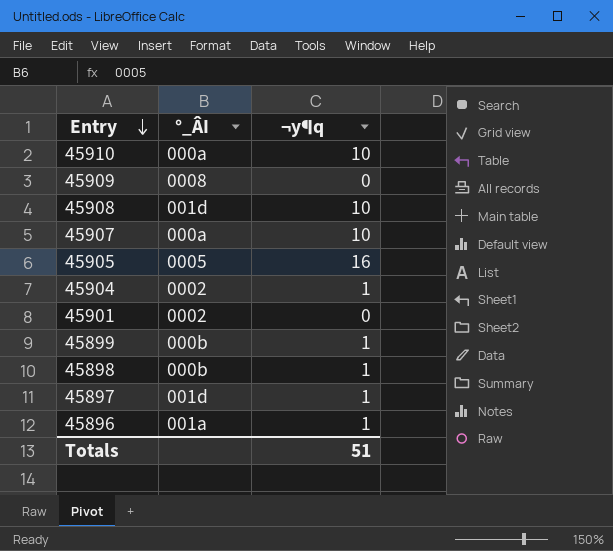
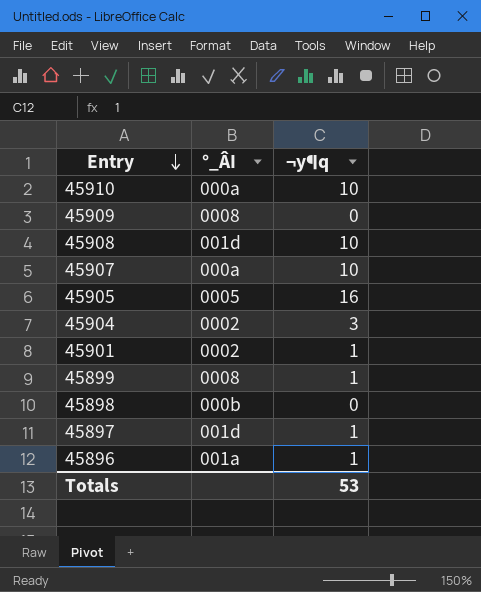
45904 | ¬y¶q: 1 -> 3
45901 | ¬y¶q: 0 -> 1
45899 | °_ÂI: 000b -> 0008
45898 | ¬y¶q: 1 -> 0
Totals | ¬y¶q: 51 -> 53

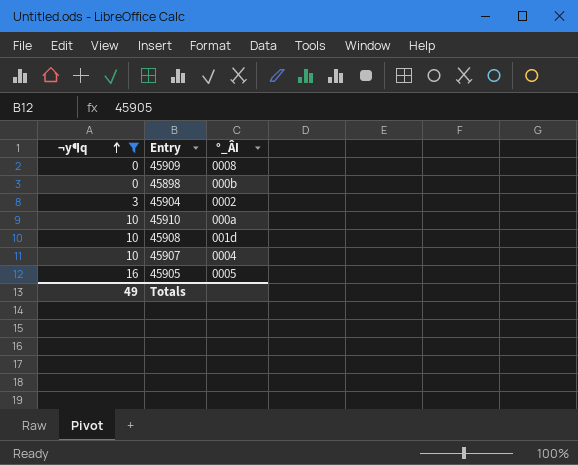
filter: none -> ¬y¶q != 1
row order: Entry descending -> ¬y¶q ascending
column ¬y¶q | position: 3 -> 1
45907 | °_ÂI: 000a -> 0004
Totals | ¬y¶q: 53 -> 49

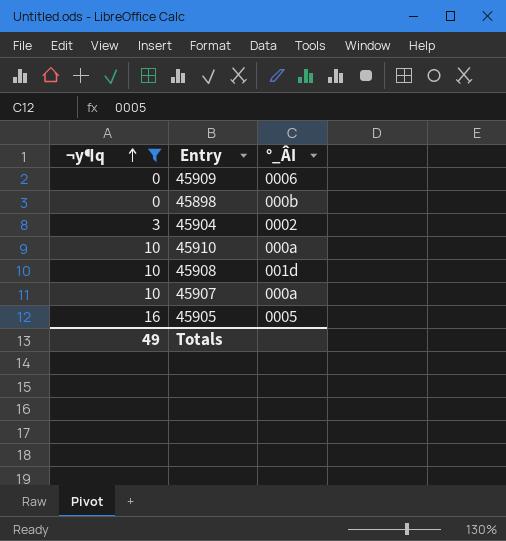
45909 | °_ÂI: 0008 -> 0006
45907 | °_ÂI: 0004 -> 000a

